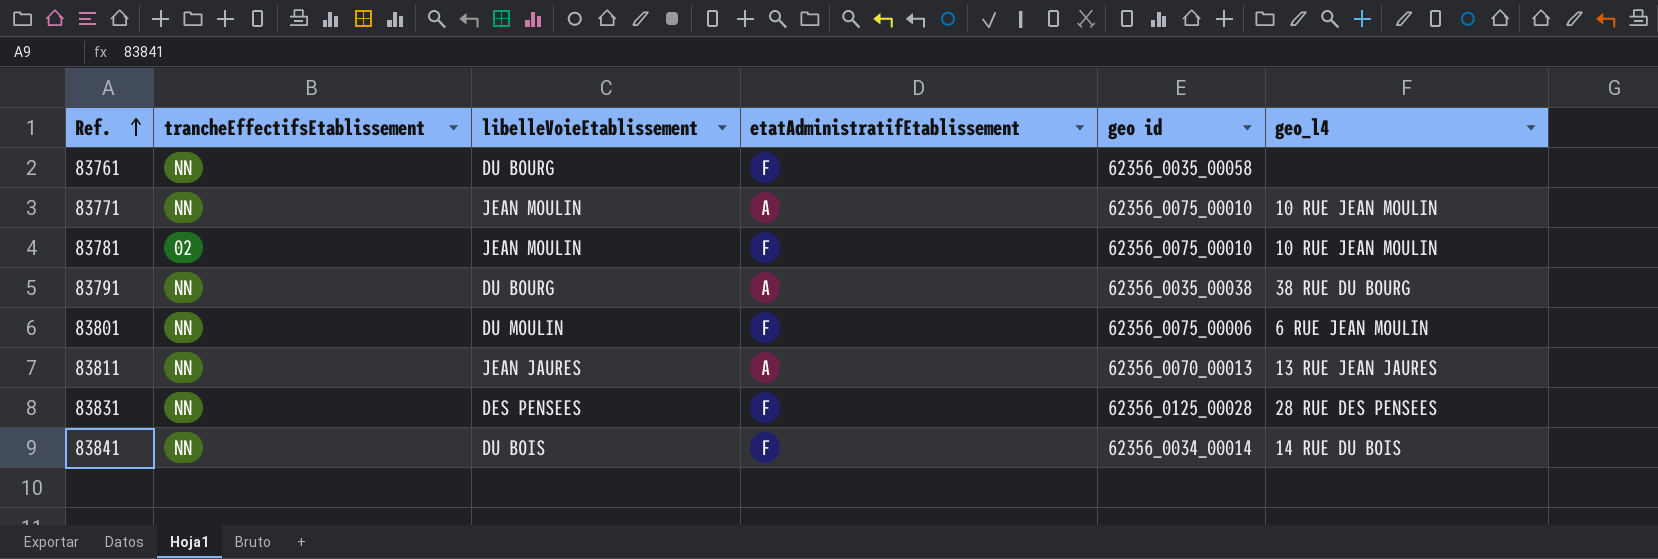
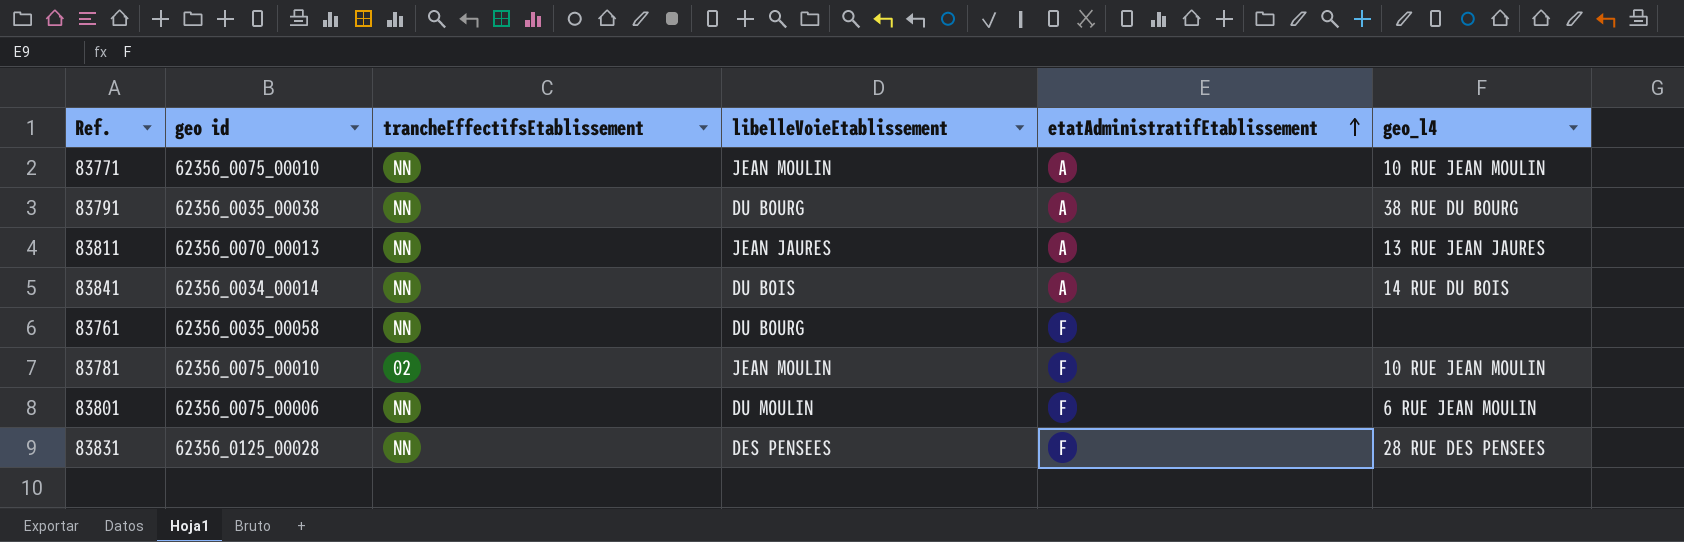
row order: Ref. ascending -> etatAdministratifEtablissement ascending
column geo id | position: 5 -> 2
83841 | etatAdministratifEtablissement: F -> A

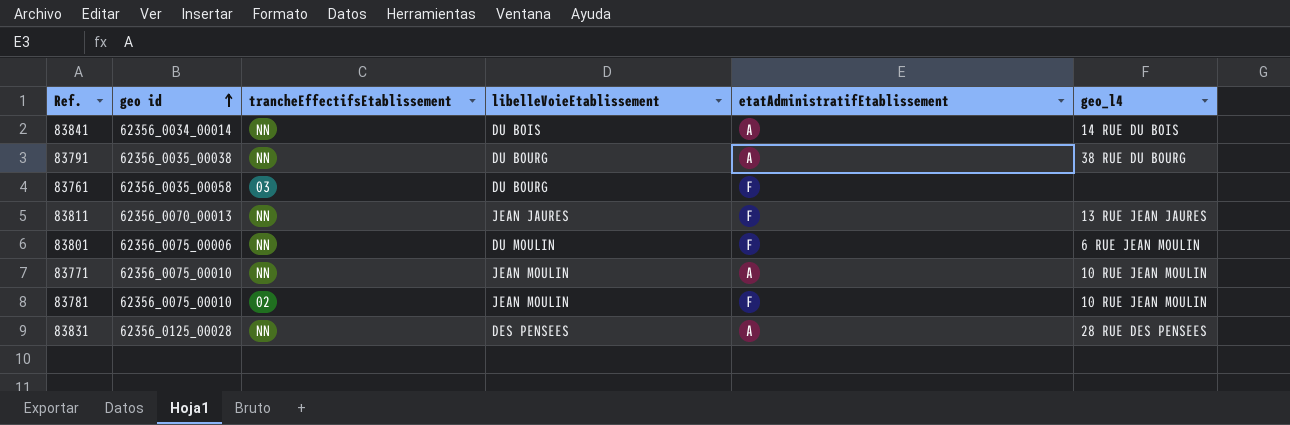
row order: etatAdministratifEtablissement ascending -> geo id ascending
83761 | trancheEffectifsEtablissement: NN -> 03
83811 | etatAdministratifEtablissement: A -> F
83831 | etatAdministratifEtablissement: F -> A

